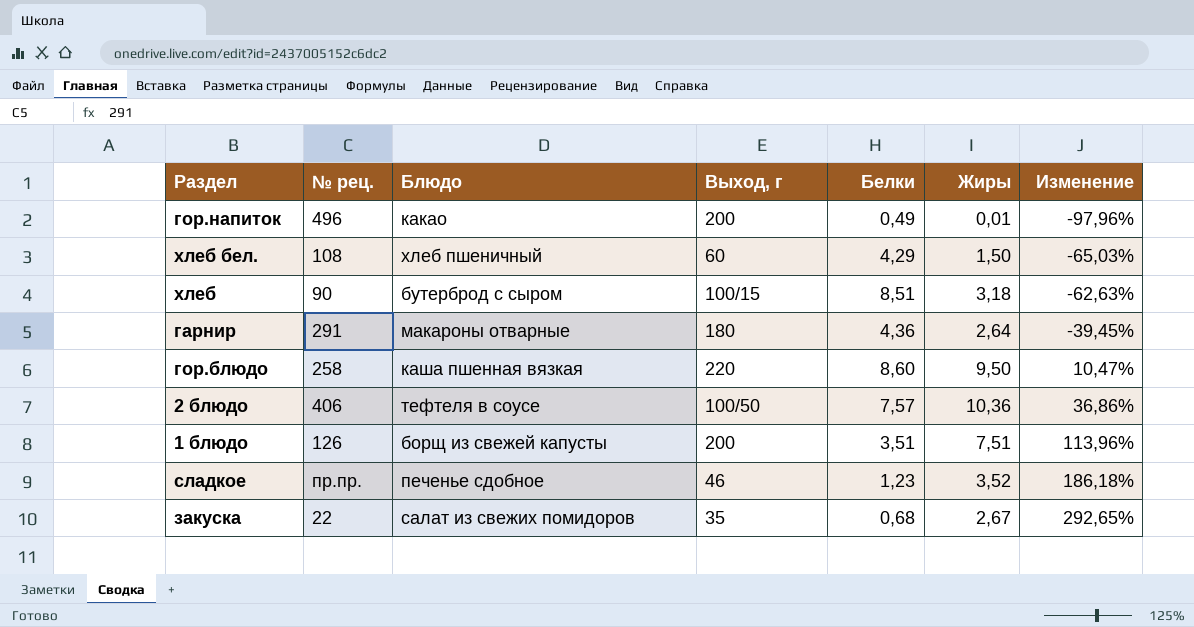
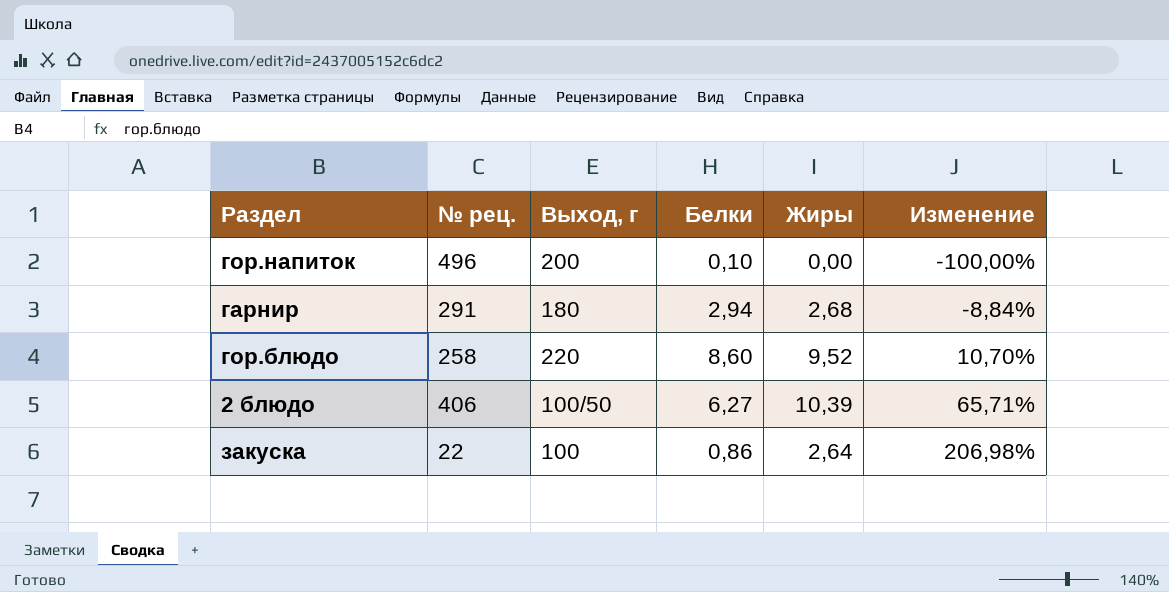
column Блюдо | position: 3 -> none
row хлеб бел.: 108 | хлеб пшеничный | 60 | 4,29 | 1,50 | -65,03% -> none
row хлеб: 90 | бутерброд с сыром | 100/15 | 8,51 | 3,18 | -62,63% -> none
row 1 блюдо: 126 | борщ из свежей капусты | 200 | 3,51 | 7,51 | 113,96% -> none
row сладкое: пр.пр. | печенье сдобное | 46 | 1,23 | 3,52 | 186,18% -> none
гор.напиток | Белки: 0,49 -> 0,10
гор.напиток | Жиры: 0,01 -> 0,00
гор.напиток | Изменение: -97,96% -> -100,00%
гарнир | Белки: 4,36 -> 2,94
гарнир | Жиры: 2,64 -> 2,68
гарнир | Изменение: -39,45% -> -8,84%
гор.блюдо | Жиры: 9,50 -> 9,52
гор.блюдо | Изменение: 10,47% -> 10,70%
2 блюдо | Белки: 7,57 -> 6,27
2 блюдо | Жиры: 10,36 -> 10,39
2 блюдо | Изменение: 36,86% -> 65,71%
закуска | Выход, г: 35 -> 100
закуска | Белки: 0,68 -> 0,86
закуска | Жиры: 2,67 -> 2,64
закуска | Изменение: 292,65% -> 206,98%

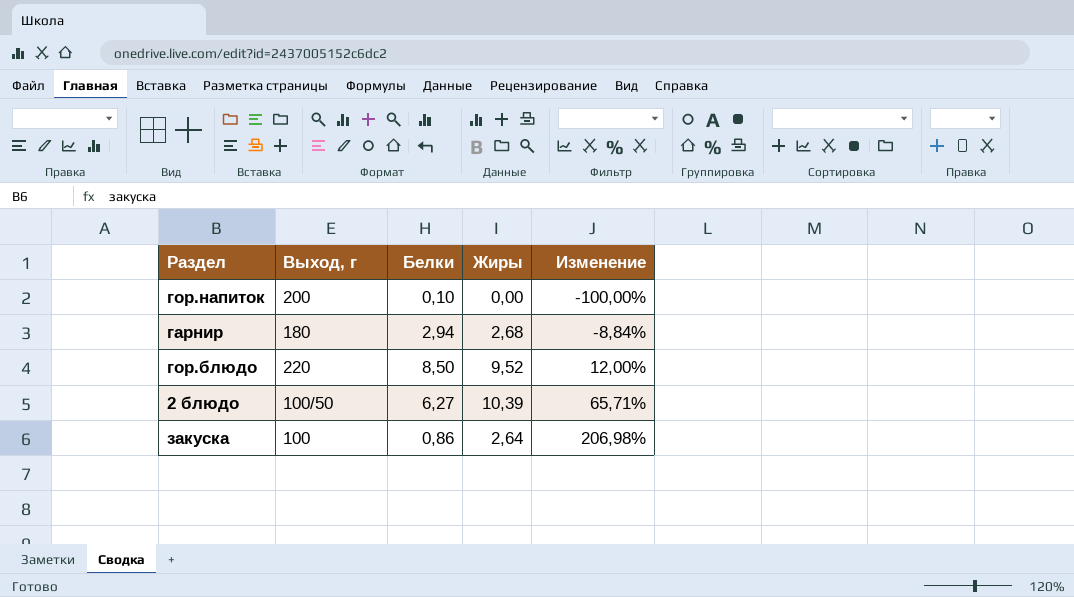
column № рец. | position: 2 -> none
гор.блюдо | Белки: 8,60 -> 8,50
гор.блюдо | Изменение: 10,70% -> 12,00%

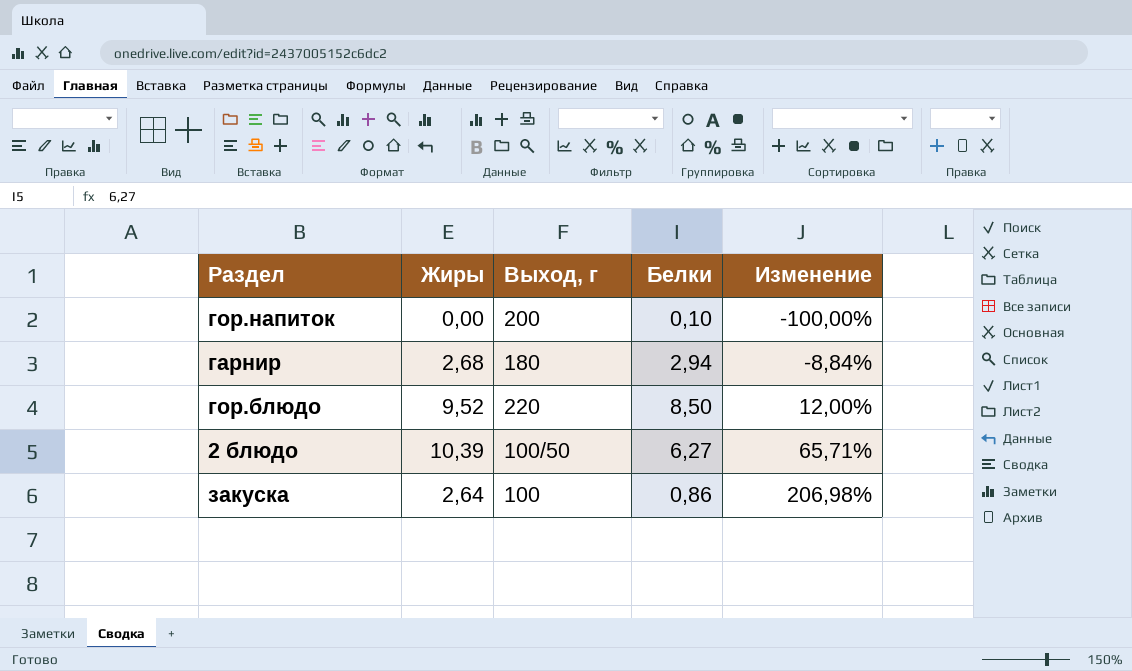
column Жиры | position: 4 -> 2

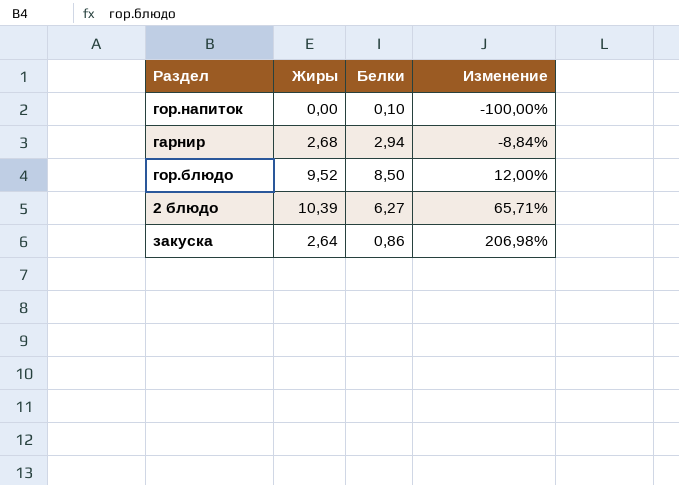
column Выход, г | position: 3 -> none

